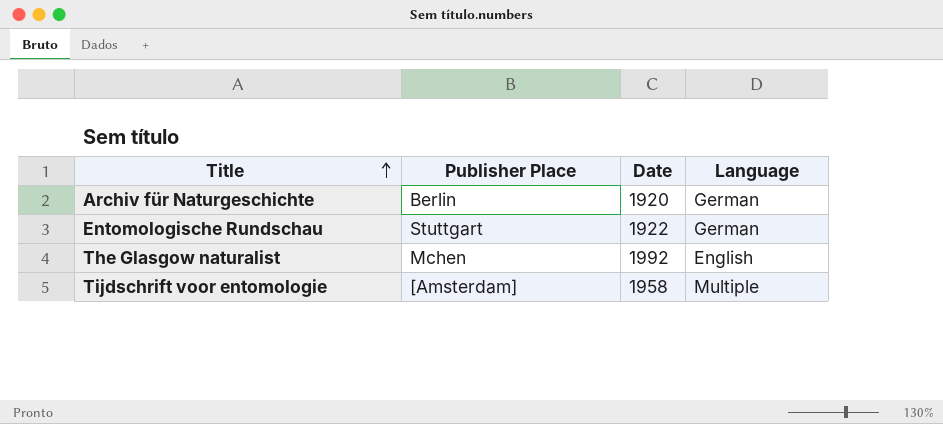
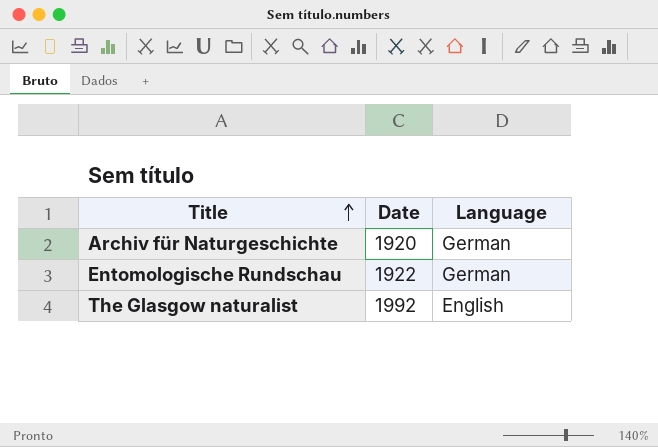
column Publisher Place | position: 2 -> none
row Tijdschrift voor entomologie: [Amsterdam] | 1958 | Multiple -> none

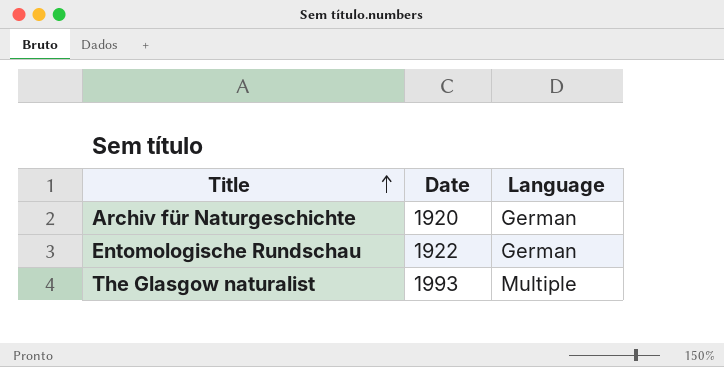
The Glasgow naturalist | Date: 1992 -> 1993
The Glasgow naturalist | Language: English -> Multiple

